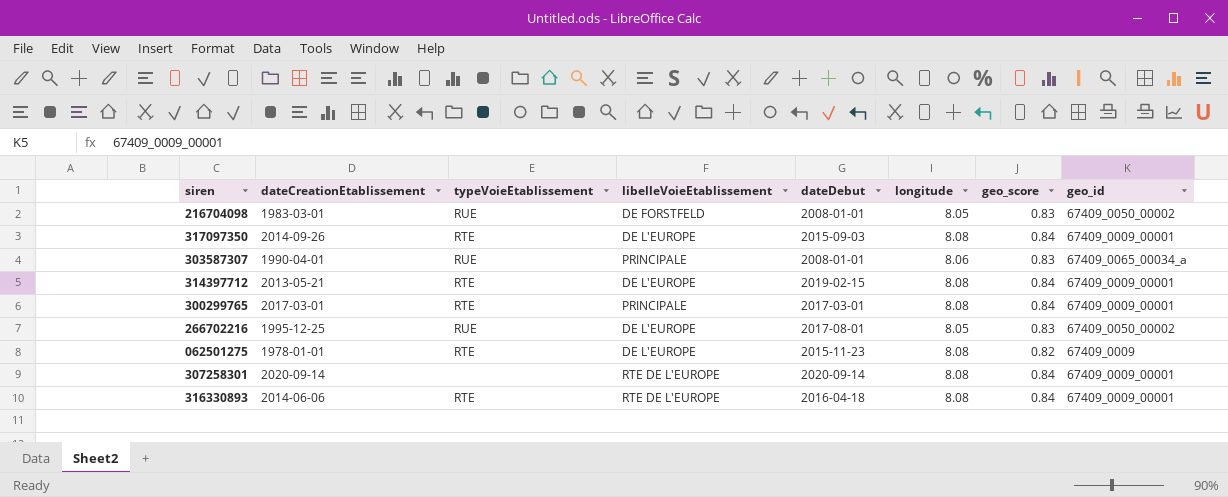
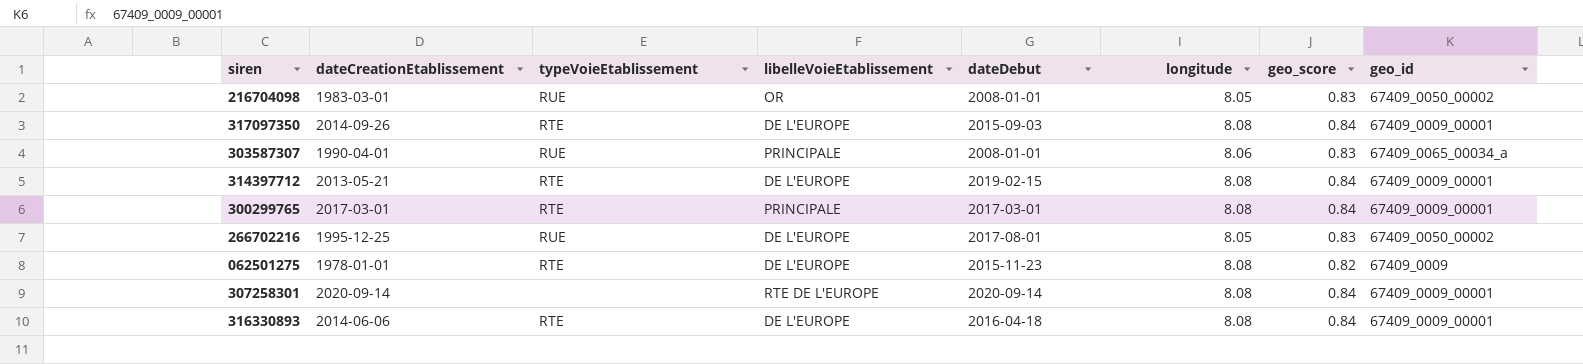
216704098 | libelleVoieEtablissement: DE FORSTFELD -> OR
316330893 | libelleVoieEtablissement: RTE DE L'EUROPE -> DE L'EUROPE

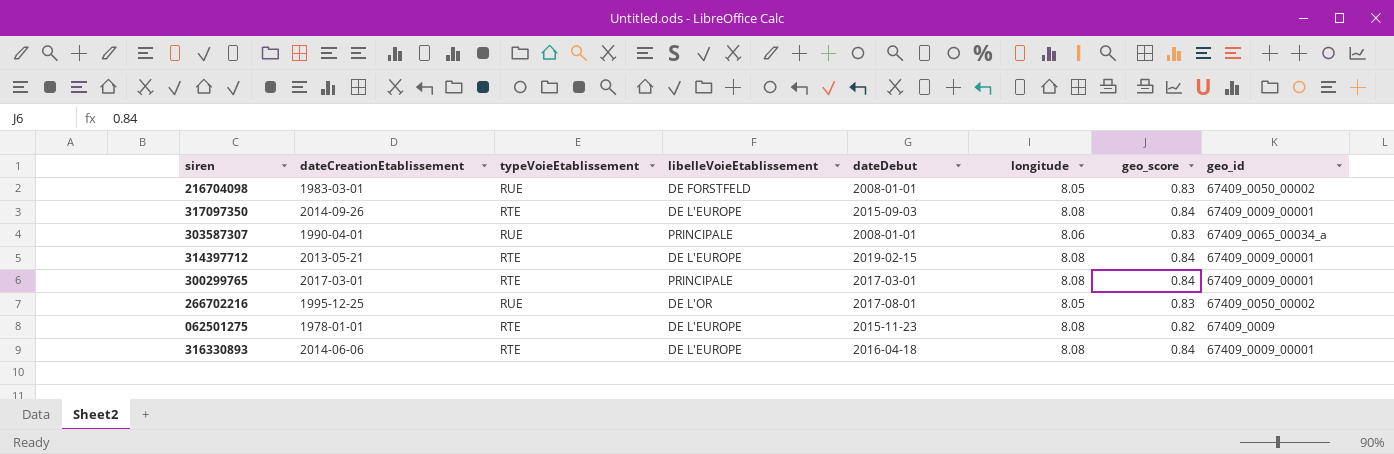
row 307258301: 2020-09-14 | none | RTE DE L'EUROPE | 2020-09-14 | 8.08 | 0.84 | 67409_0009_00001 -> none
216704098 | libelleVoieEtablissement: OR -> DE FORSTFELD
266702216 | libelleVoieEtablissement: DE L'EUROPE -> DE L'OR

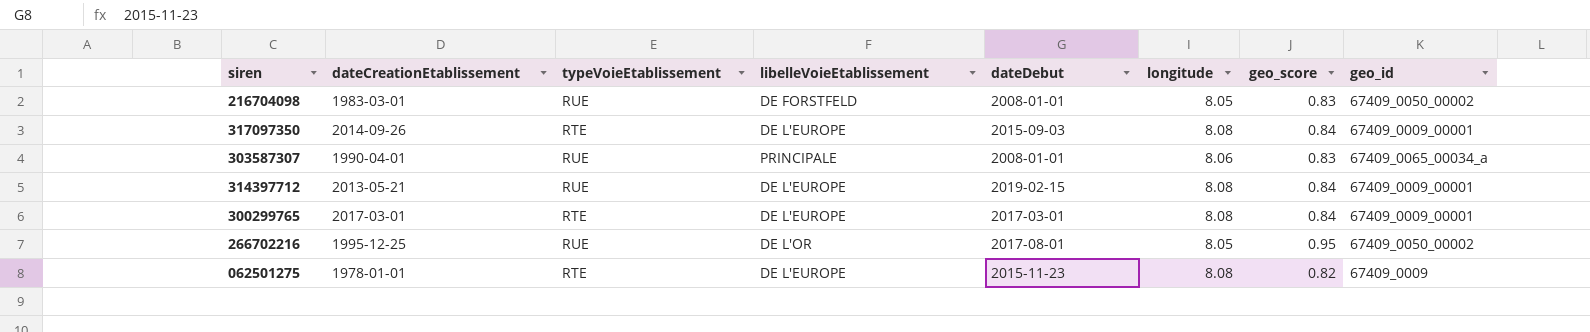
row 316330893: 2014-06-06 | RTE | DE L'EUROPE | 2016-04-18 | 8.08 | 0.84 | 67409_0009_00001 -> none
314397712 | typeVoieEtablissement: RTE -> RUE
300299765 | libelleVoieEtablissement: PRINCIPALE -> DE L'EUROPE
266702216 | geo_score: 0.83 -> 0.95

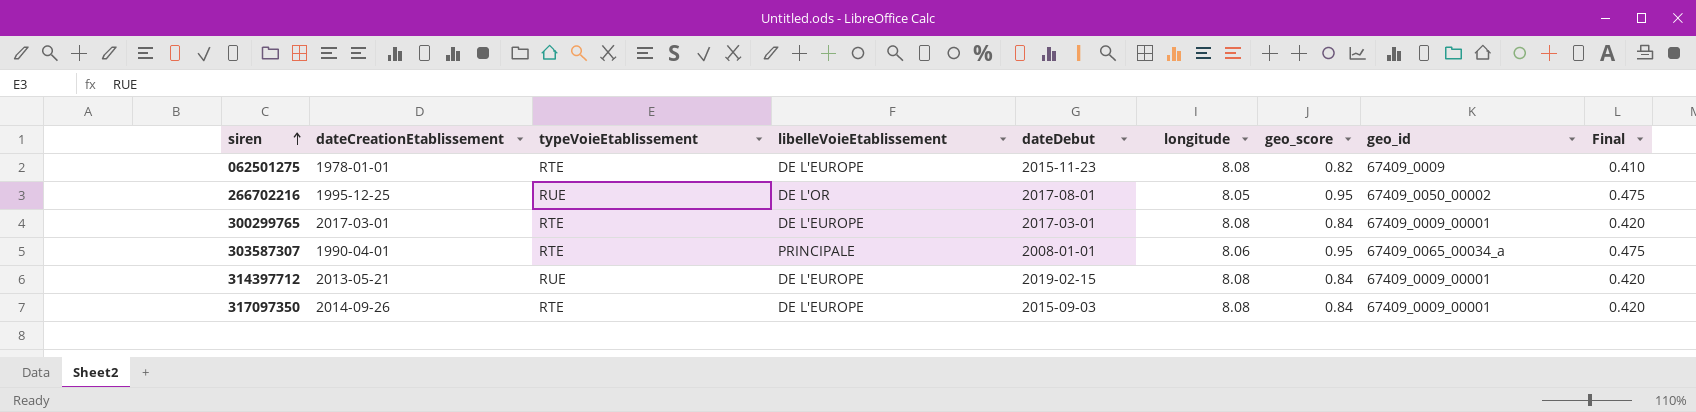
row order: none -> siren ascending
column Final | formula: none -> [geo_score] * 0.5
row 216704098: 1983-03-01 | RUE | DE FORSTFELD | 2008-01-01 | 8.05 | 0.83 | 67409_0050_00002 -> none
303587307 | typeVoieEtablissement: RUE -> RTE
303587307 | geo_score: 0.83 -> 0.95

